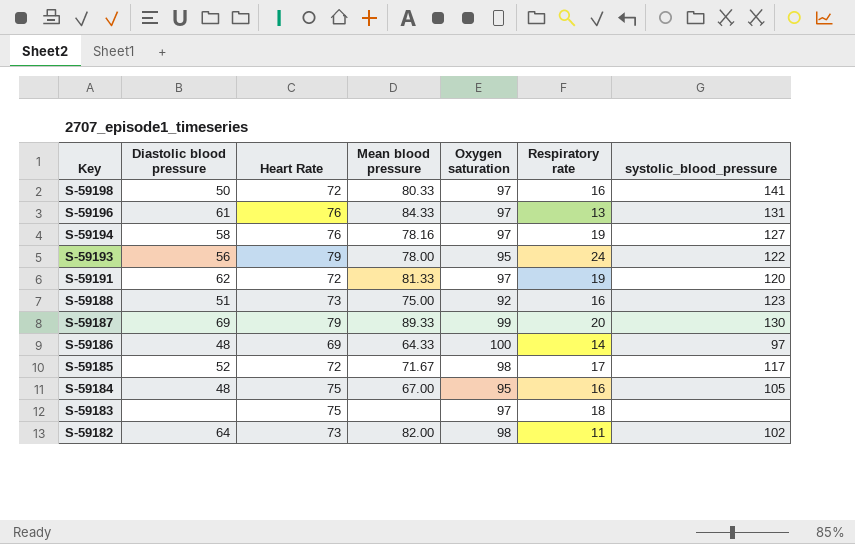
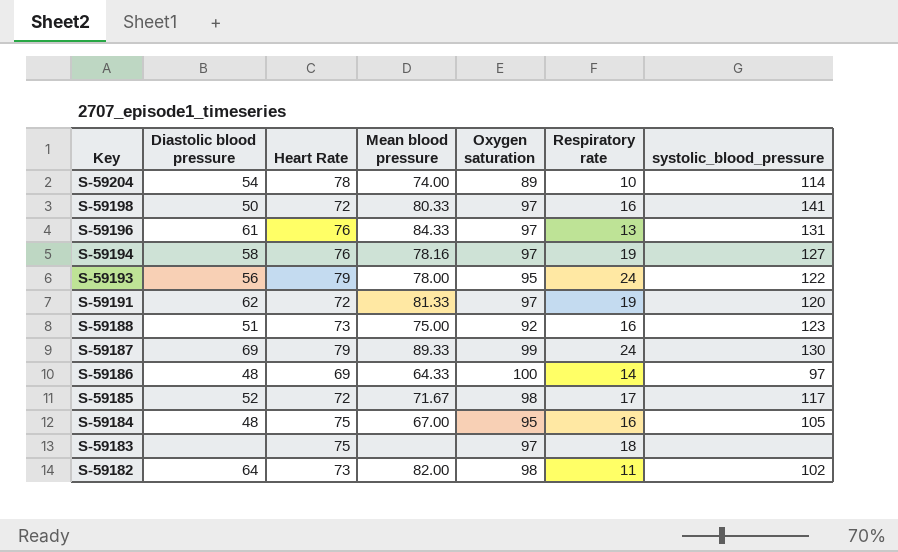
row S-59204: none -> 54 | 78 | 74.00 | 89 | 10 | 114
S-59187 | Respiratory rate: 20 -> 24

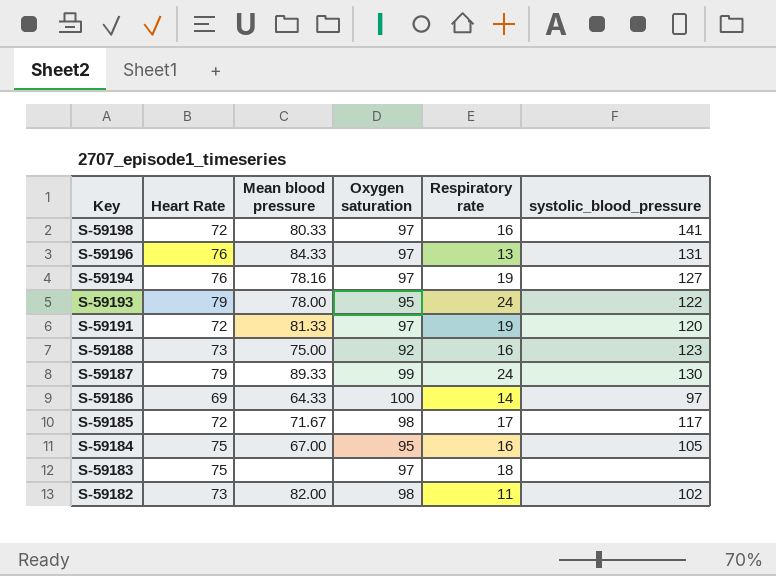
column Diastolic blood pressure | position: 2 -> none
row S-59204: 54 | 78 | 74.00 | 89 | 10 | 114 -> none

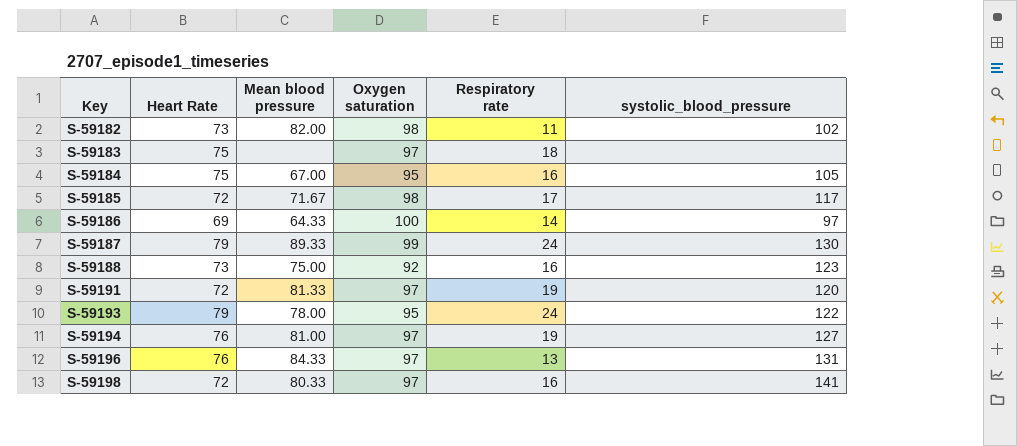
row order: Key descending -> Key ascending
S-59194 | Mean blood pressure: 78.16 -> 81.00

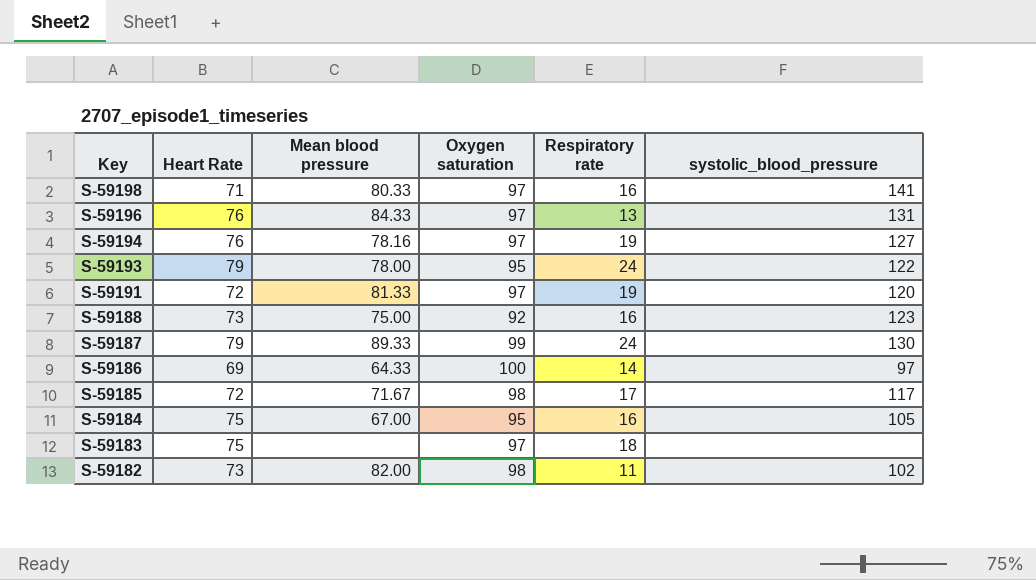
row order: Key ascending -> Key descending
S-59198 | Heart Rate: 72 -> 71
S-59194 | Mean blood pressure: 81.00 -> 78.16

